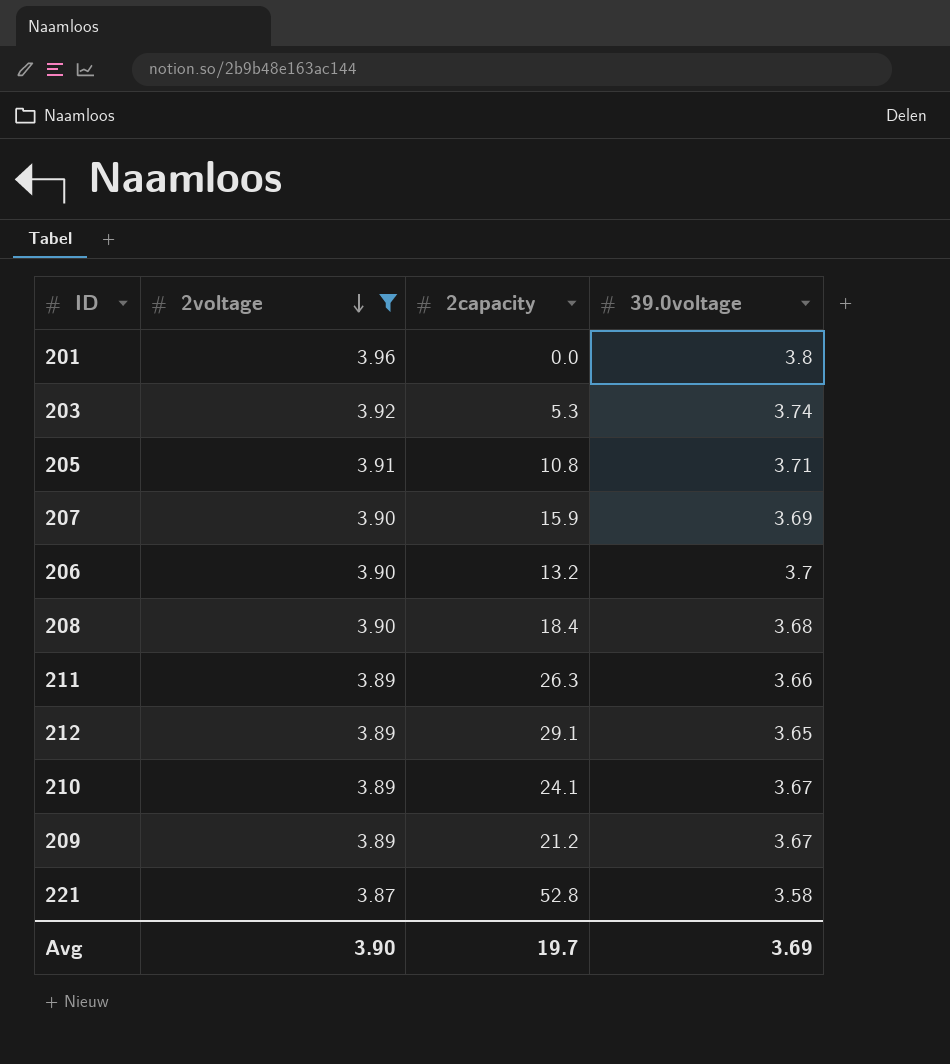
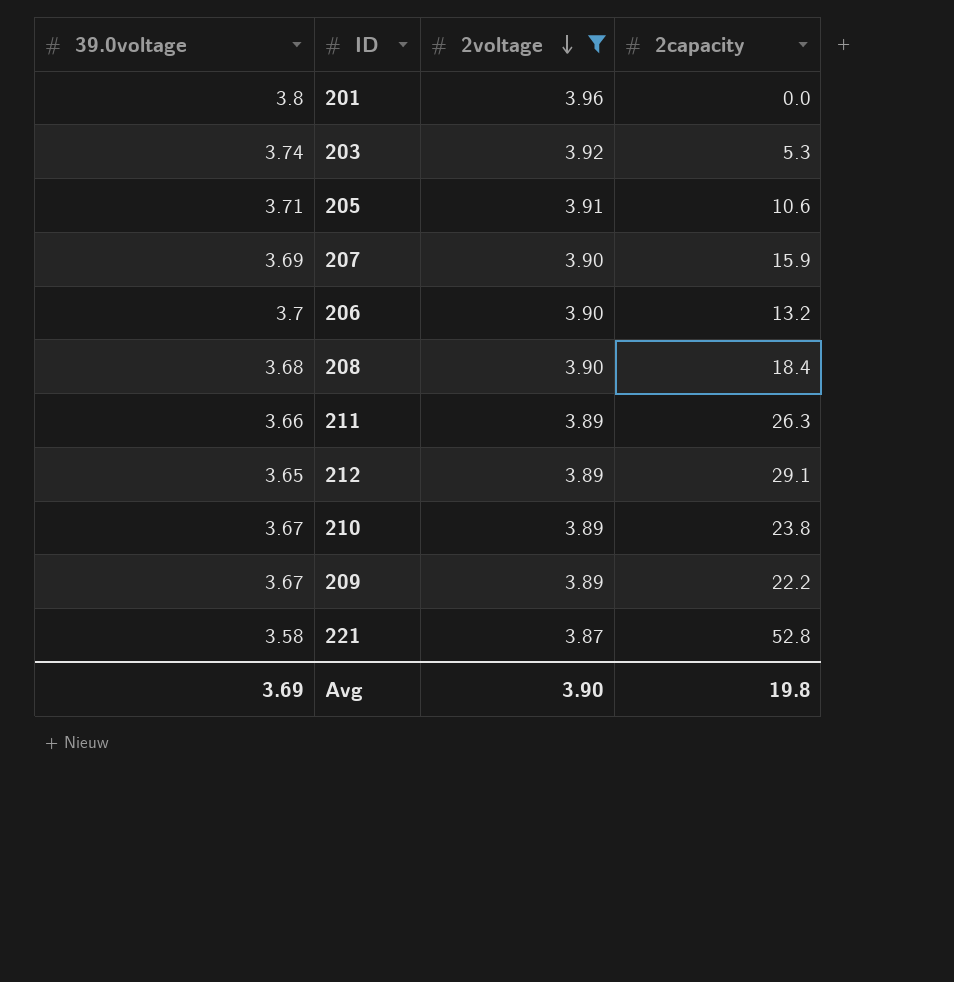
column 39.0voltage | position: 4 -> 1
205 | 2capacity: 10.8 -> 10.6
210 | 2capacity: 24.1 -> 23.8
209 | 2capacity: 21.2 -> 22.2
Avg | 2capacity: 19.7 -> 19.8

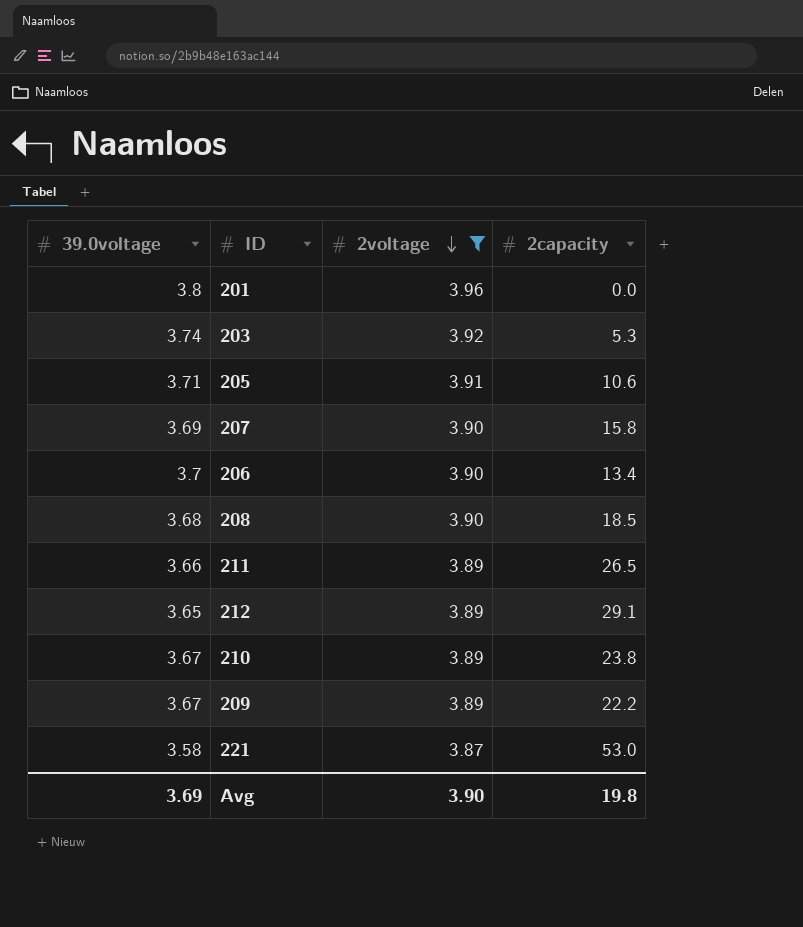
207 | 2capacity: 15.9 -> 15.8
206 | 2capacity: 13.2 -> 13.4
208 | 2capacity: 18.4 -> 18.5
211 | 2capacity: 26.3 -> 26.5
221 | 2capacity: 52.8 -> 53.0

